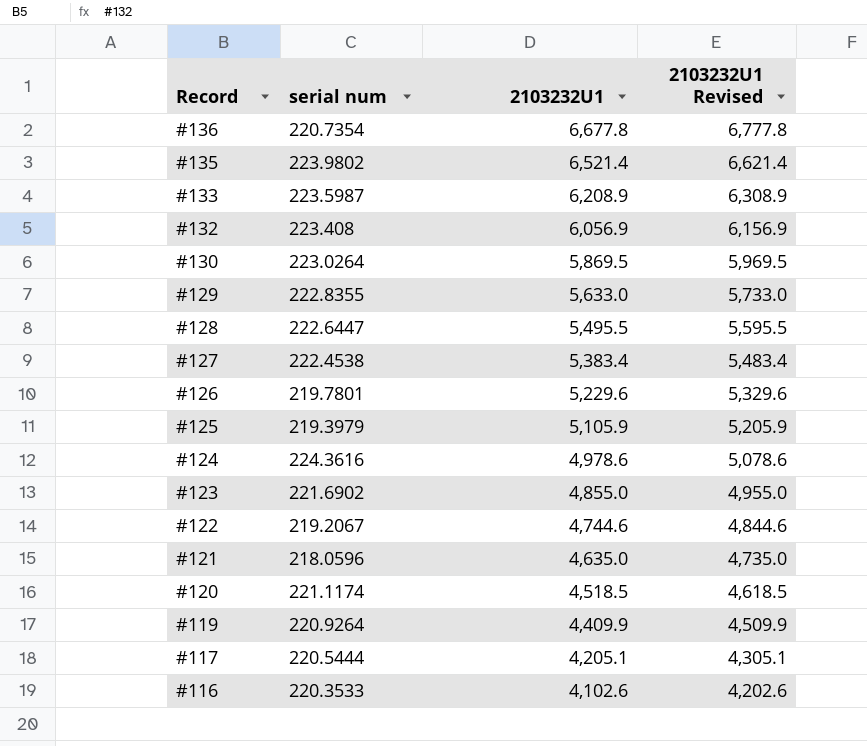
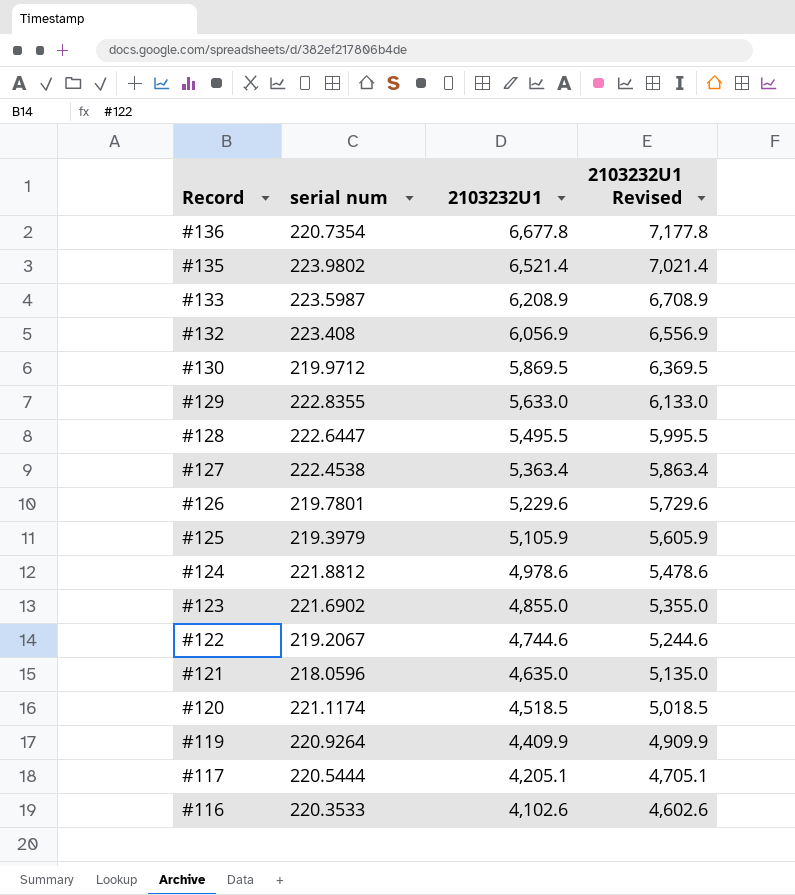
column 2103232U1 Revised | formula: [2103232U1] + 100 -> [2103232U1] + 500
#130 | serial num: 223.0264 -> 219.9712
#127 | 2103232U1: 5,383.4 -> 5,363.4
#124 | serial num: 224.3616 -> 221.8812

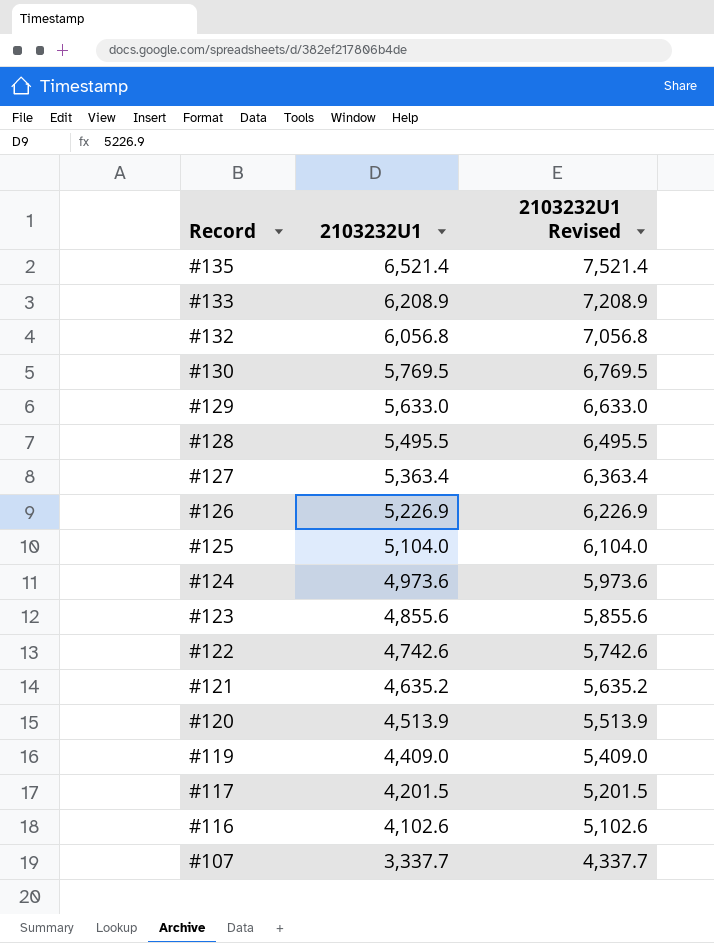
column serial num | position: 2 -> none
column 2103232U1 Revised | formula: [2103232U1] + 500 -> [2103232U1] + 1000
row #136: 220.7354 | 6,677.8 | 7,177.8 -> none
#132 | 2103232U1: 6,056.9 -> 6,056.8
#130 | 2103232U1: 5,869.5 -> 5,769.5
#126 | 2103232U1: 5,229.6 -> 5,226.9
#125 | 2103232U1: 5,105.9 -> 5,104.0
#124 | 2103232U1: 4,978.6 -> 4,973.6
#123 | 2103232U1: 4,855.0 -> 4,855.6
#122 | 2103232U1: 4,744.6 -> 4,742.6
#121 | 2103232U1: 4,635.0 -> 4,635.2
#120 | 2103232U1: 4,518.5 -> 4,513.9
#119 | 2103232U1: 4,409.9 -> 4,409.0
#117 | 2103232U1: 4,205.1 -> 4,201.5
row #107: none -> 3,337.7 | 4,337.7

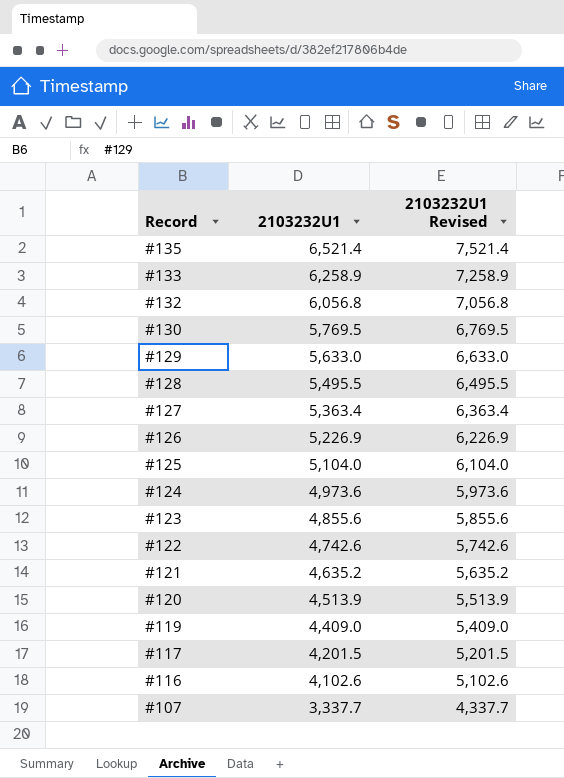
#133 | 2103232U1: 6,208.9 -> 6,258.9
#133 | 2103232U1 Revised: 7,208.9 -> 7,258.9

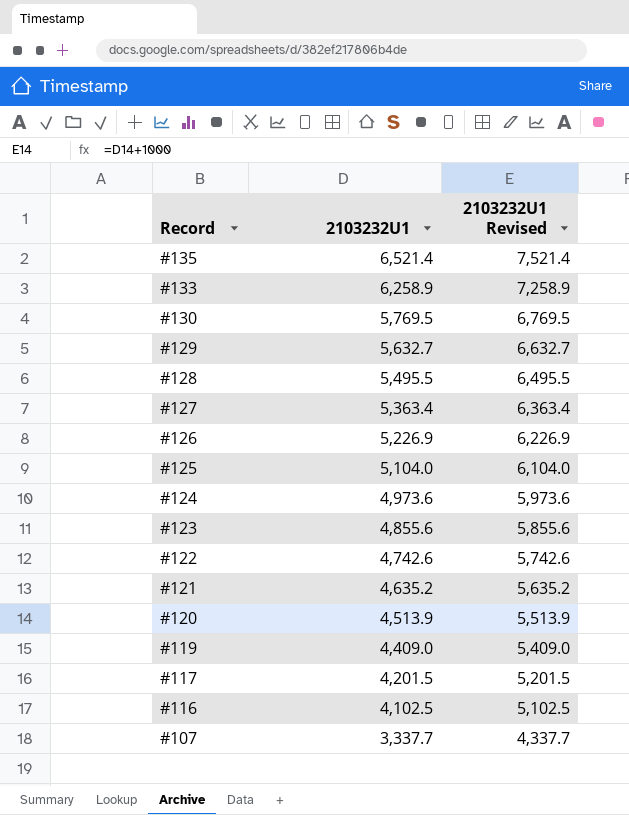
row #132: 6,056.8 | 7,056.8 -> none
#129 | 2103232U1: 5,633.0 -> 5,632.7
#129 | 2103232U1 Revised: 6,633.0 -> 6,632.7
#116 | 2103232U1: 4,102.6 -> 4,102.5
#116 | 2103232U1 Revised: 5,102.6 -> 5,102.5

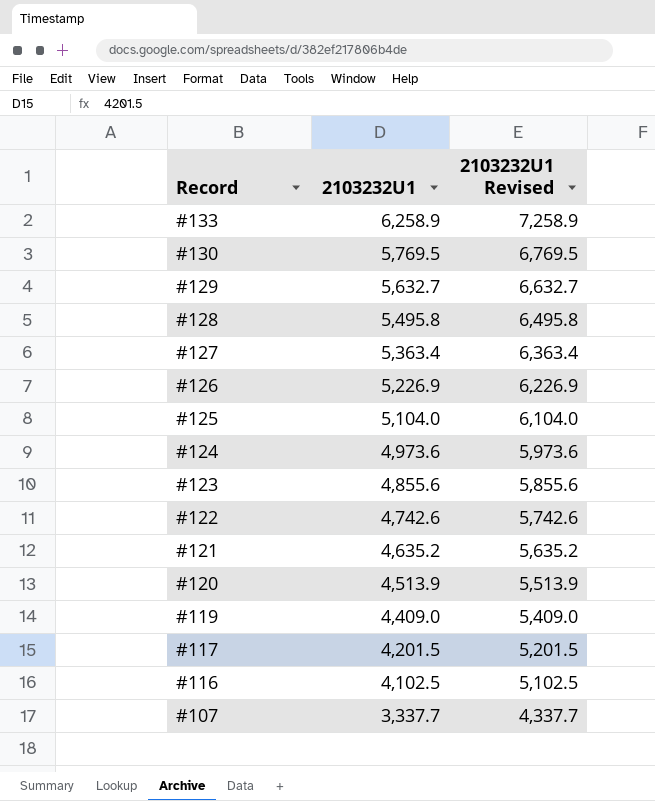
row #135: 6,521.4 | 7,521.4 -> none
#128 | 2103232U1: 5,495.5 -> 5,495.8
#128 | 2103232U1 Revised: 6,495.5 -> 6,495.8

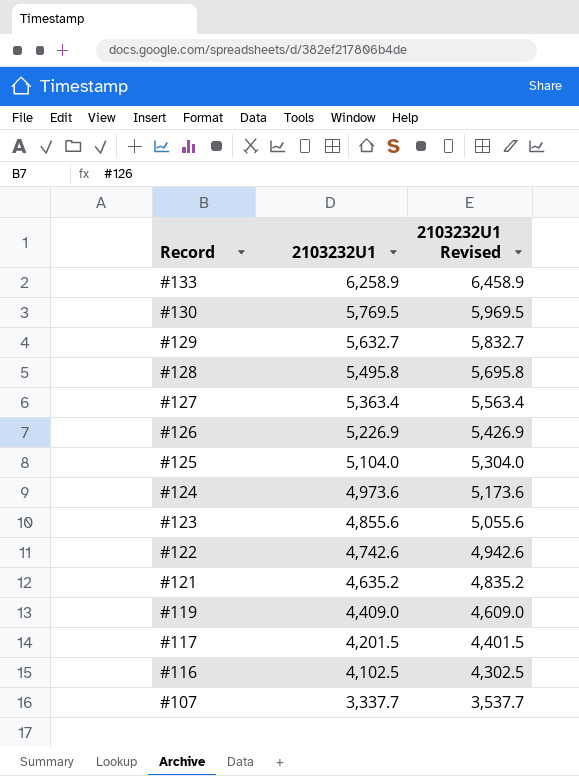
column 2103232U1 Revised | formula: [2103232U1] + 1000 -> [2103232U1] + 200
row #120: 4,513.9 | 5,513.9 -> none

